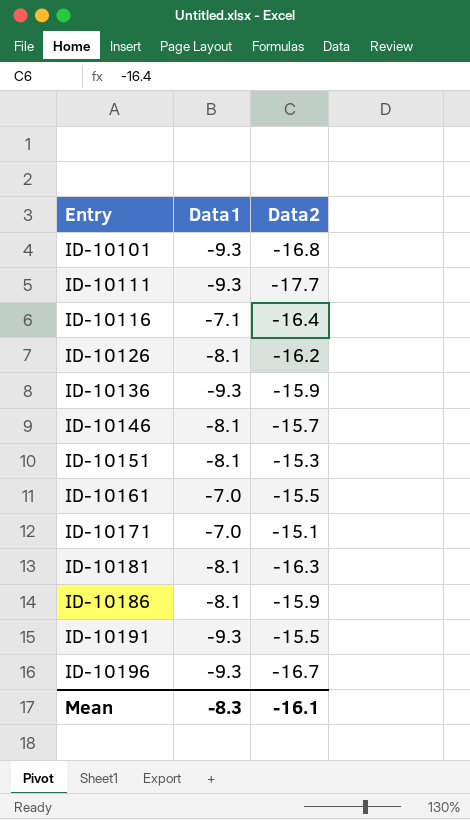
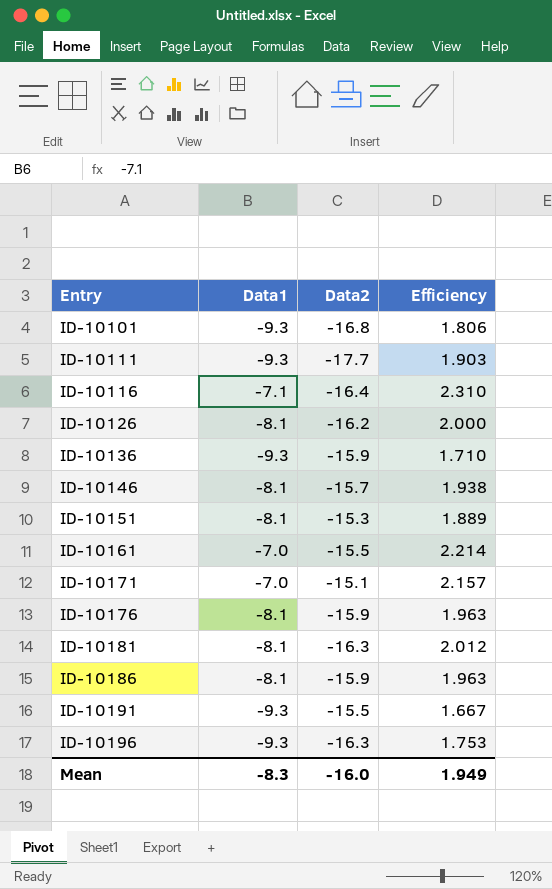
column Efficiency | formula: none -> [Data2] / [Data1]
row ID-10176: none -> -8.1 | -15.9 | 1.963
ID-10196 | Data2: -16.7 -> -16.3
Mean | Data2: -16.1 -> -16.0

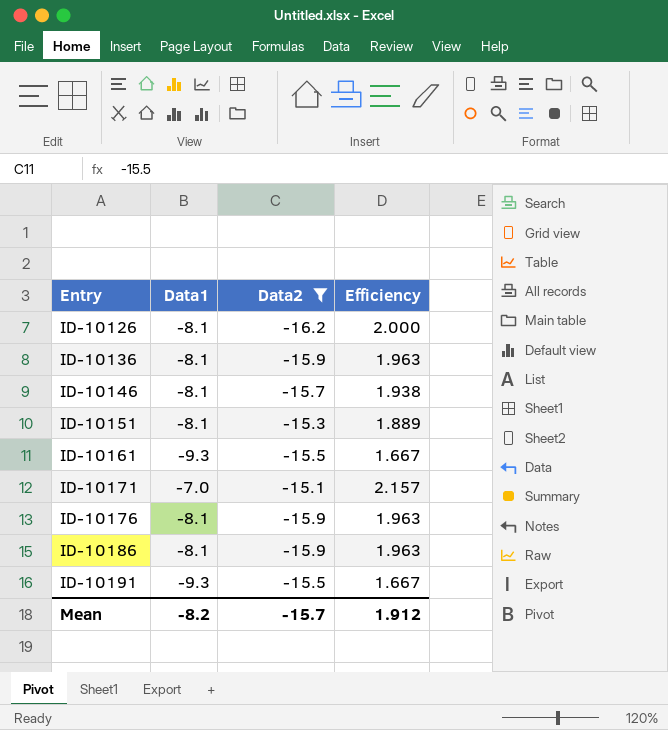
filter: none -> Data2 >= -16.2
ID-10136 | Data1: -9.3 -> -8.1
ID-10136 | Efficiency: 1.710 -> 1.963
ID-10161 | Data1: -7.0 -> -9.3
ID-10161 | Efficiency: 2.214 -> 1.667
Mean | Data1: -8.3 -> -8.2
Mean | Data2: -16.0 -> -15.7
Mean | Efficiency: 1.949 -> 1.912

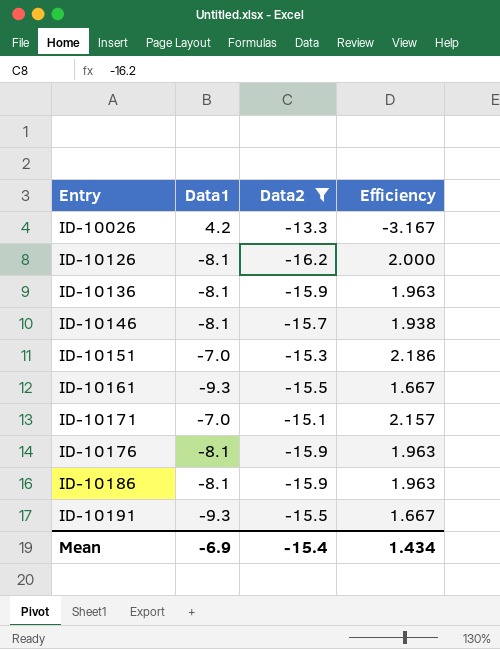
row ID-10026: none -> 4.2 | -13.3 | -3.167
ID-10151 | Data1: -8.1 -> -7.0
ID-10151 | Efficiency: 1.889 -> 2.186
Mean | Data1: -8.2 -> -6.9
Mean | Data2: -15.7 -> -15.4
Mean | Efficiency: 1.912 -> 1.434

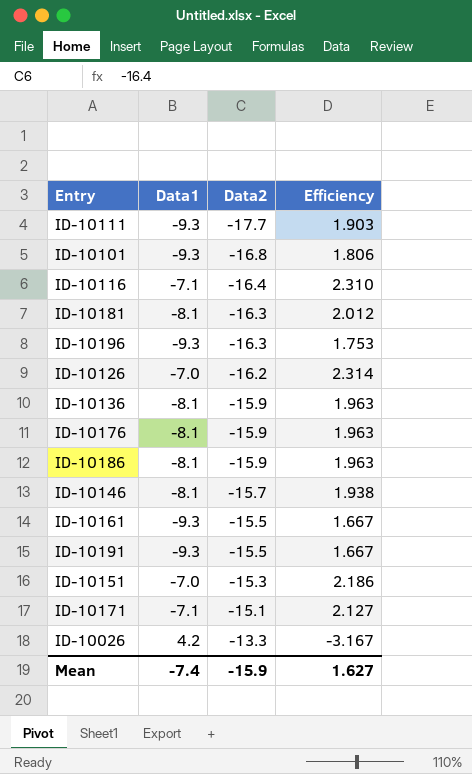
filter: Data2 >= -16.2 -> none
row order: Entry ascending -> Data2 ascending
ID-10126 | Data1: -8.1 -> -7.0
ID-10126 | Efficiency: 2.000 -> 2.314
ID-10171 | Data1: -7.0 -> -7.1
ID-10171 | Efficiency: 2.157 -> 2.127
Mean | Data1: -6.9 -> -7.4
Mean | Data2: -15.4 -> -15.9
Mean | Efficiency: 1.434 -> 1.627

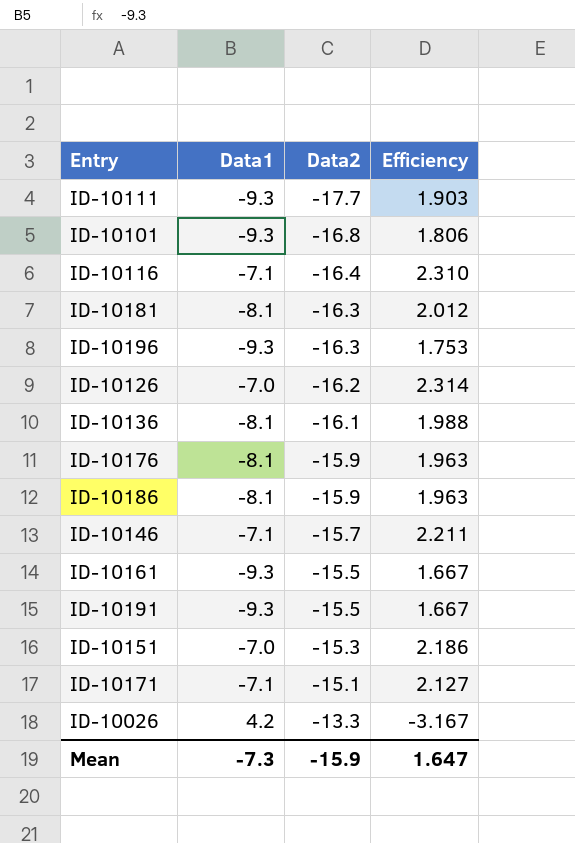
ID-10136 | Data2: -15.9 -> -16.1
ID-10136 | Efficiency: 1.963 -> 1.988
ID-10146 | Data1: -8.1 -> -7.1
ID-10146 | Efficiency: 1.938 -> 2.211
Mean | Data1: -7.4 -> -7.3
Mean | Efficiency: 1.627 -> 1.647

